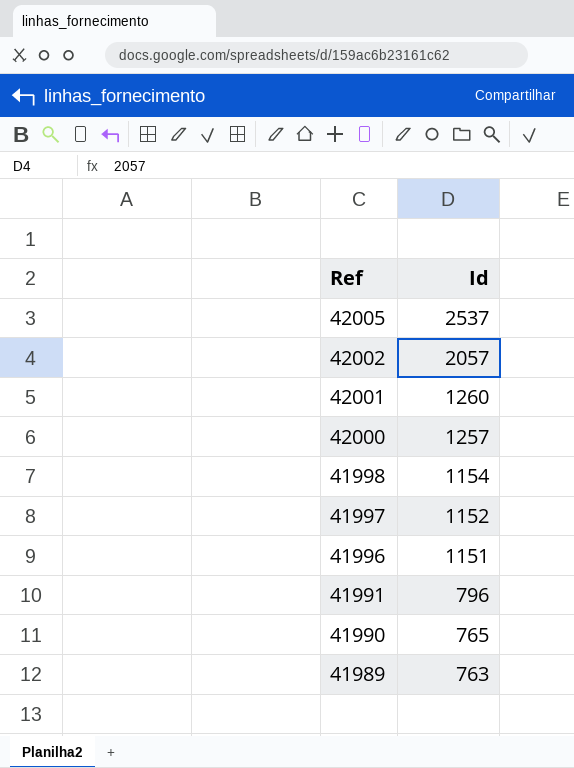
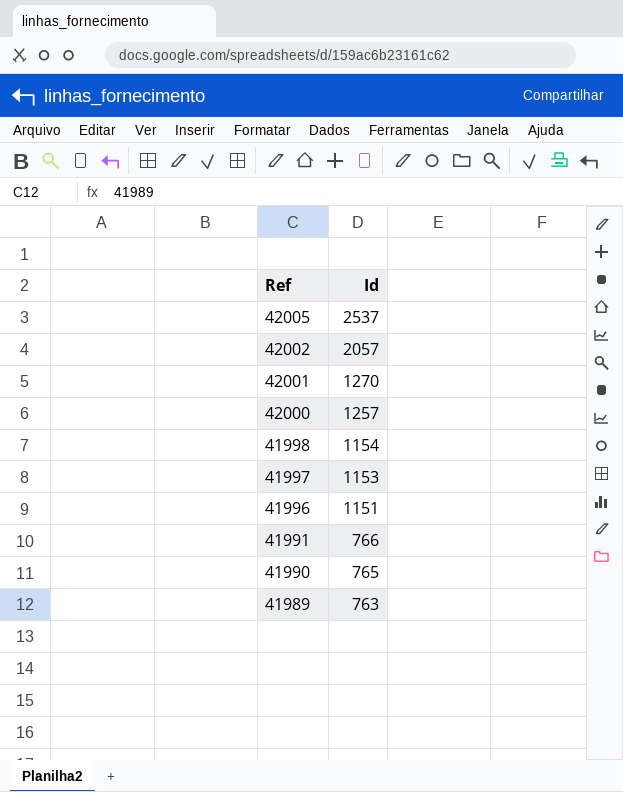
42001 | Id: 1260 -> 1270
41997 | Id: 1152 -> 1153
41991 | Id: 796 -> 766

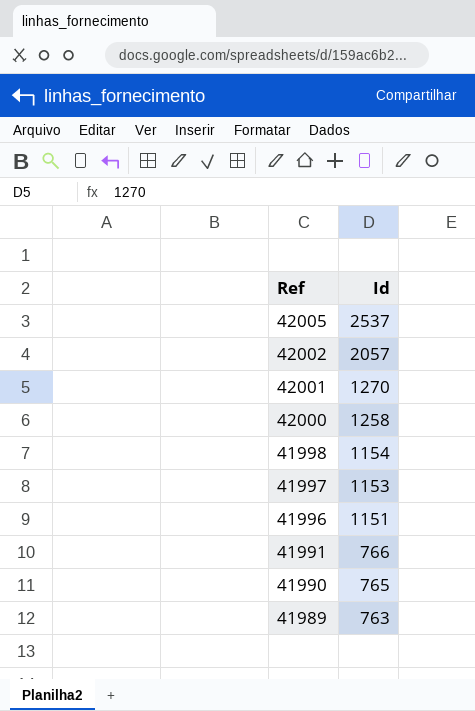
42000 | Id: 1257 -> 1258

